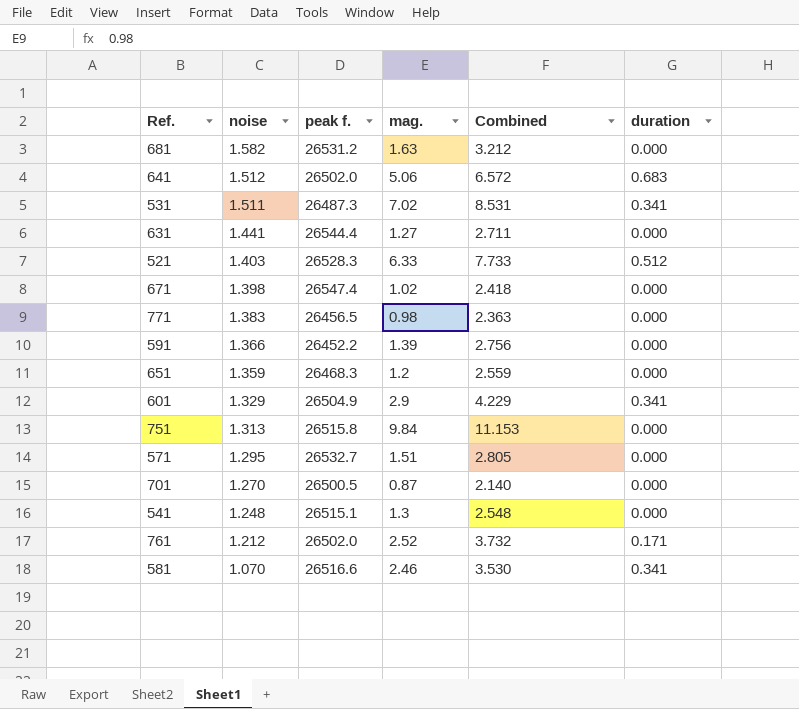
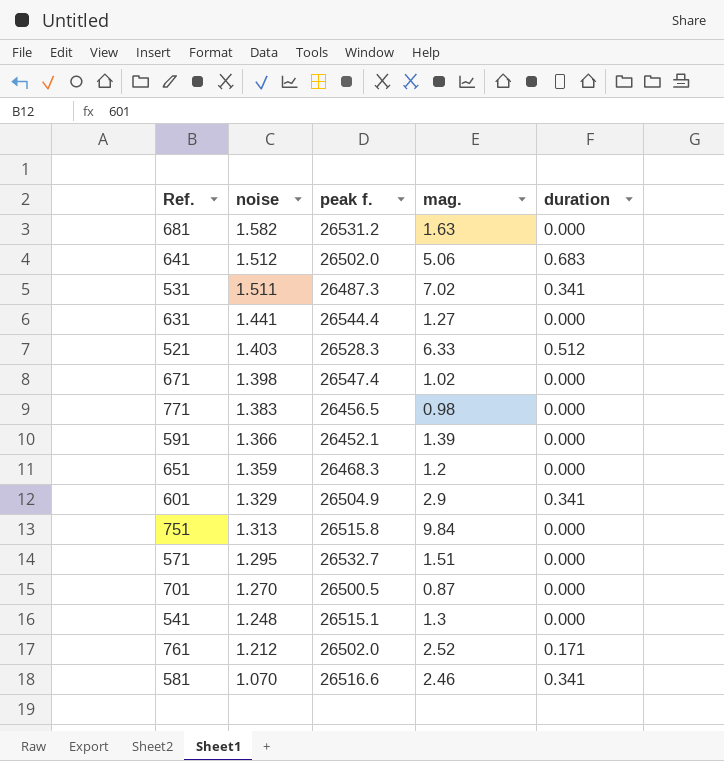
column Combined | formula: [noise] + [mag.] -> none
591 | peak f.: 26452.2 -> 26452.1

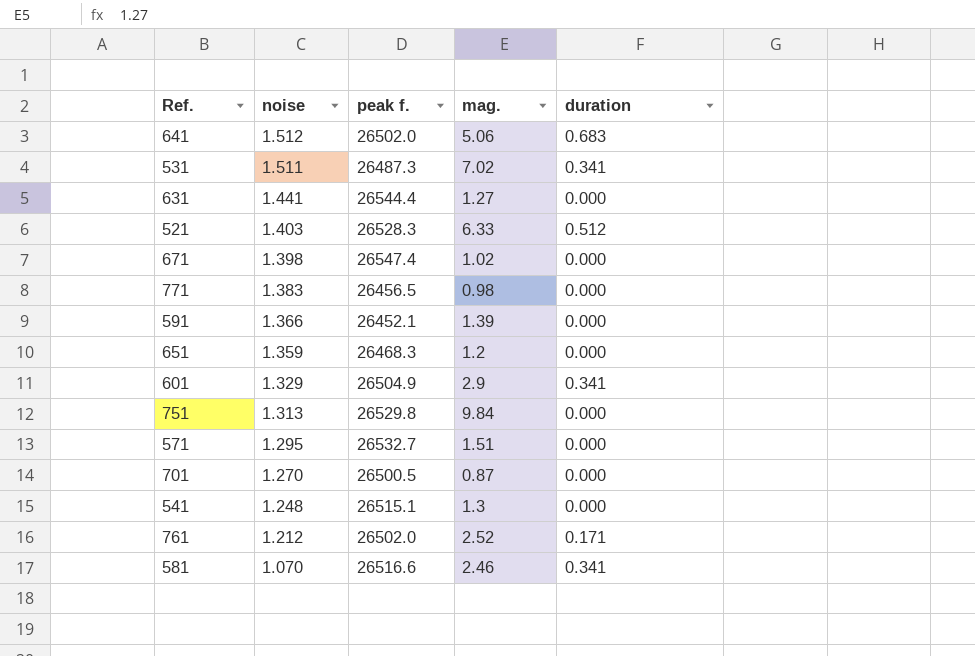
row 681: 1.582 | 26531.2 | 1.63 | 0.000 -> none
751 | peak f.: 26515.8 -> 26529.8

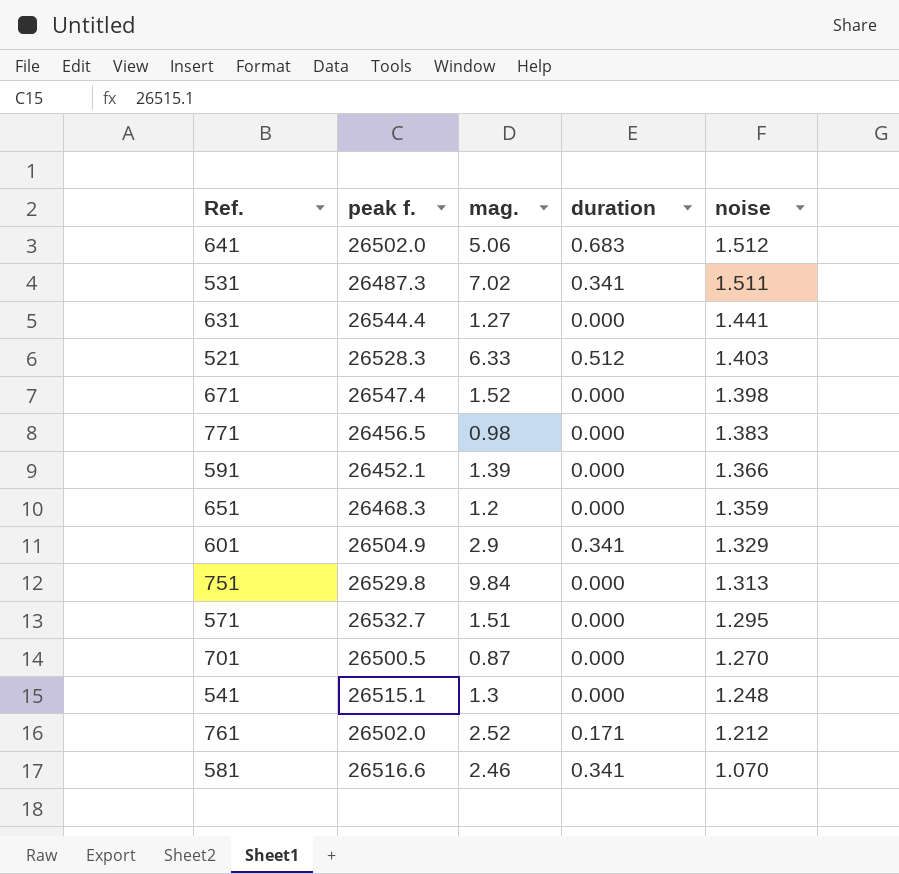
column noise | position: 2 -> 5
671 | mag.: 1.02 -> 1.52

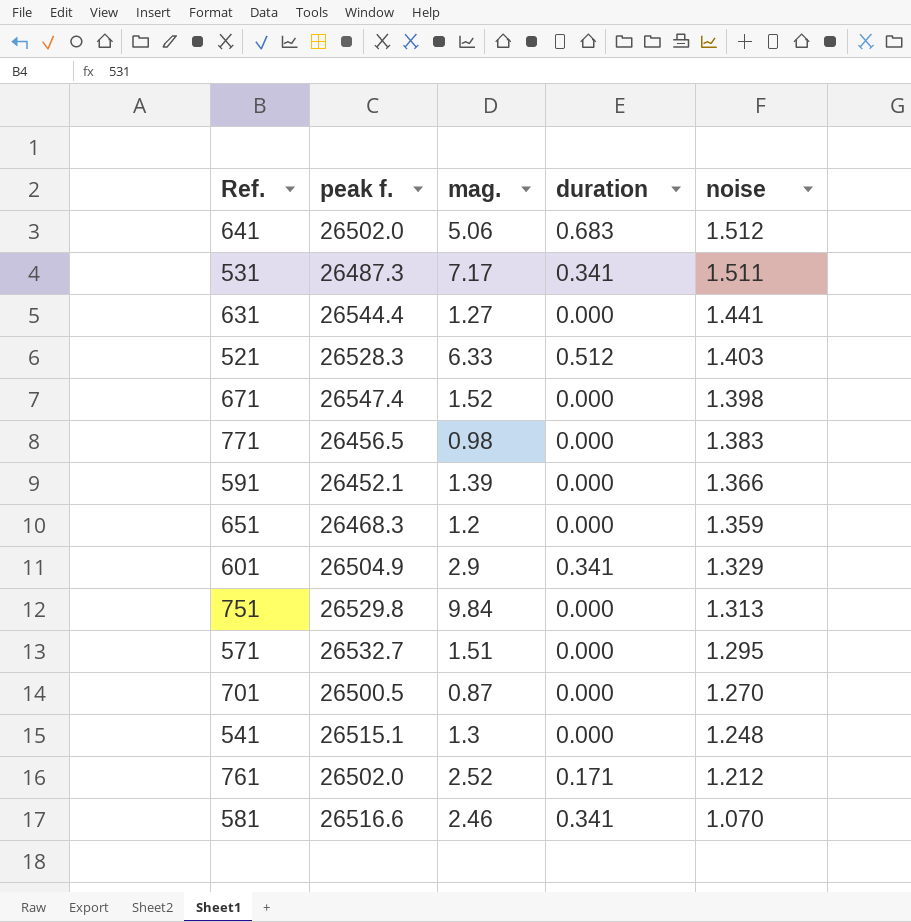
531 | mag.: 7.02 -> 7.17

